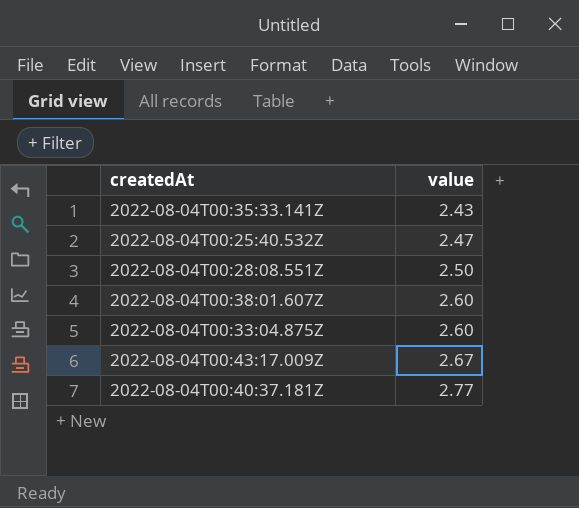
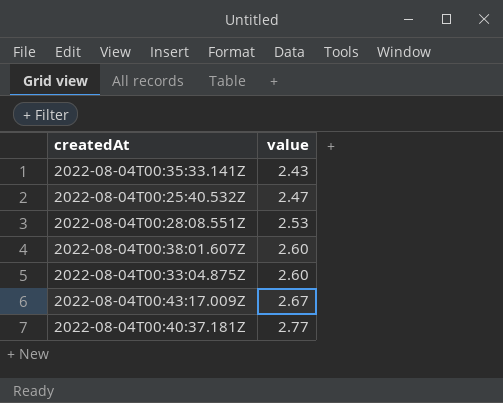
2022-08-04T00:28:08.551Z | value: 2.50 -> 2.53

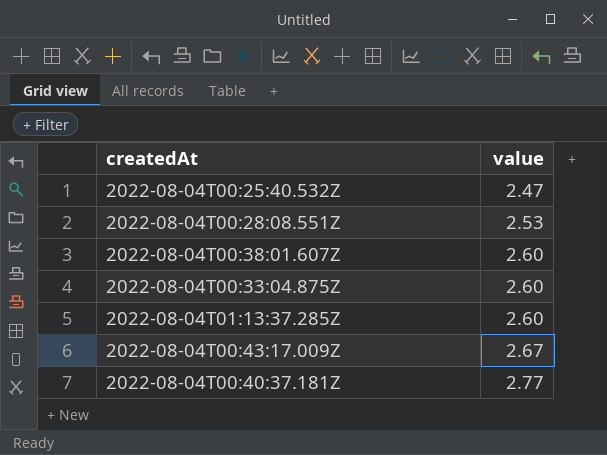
row 2022-08-04T00:35:33.141Z: 2.43 -> none
row 2022-08-04T01:13:37.285Z: none -> 2.60

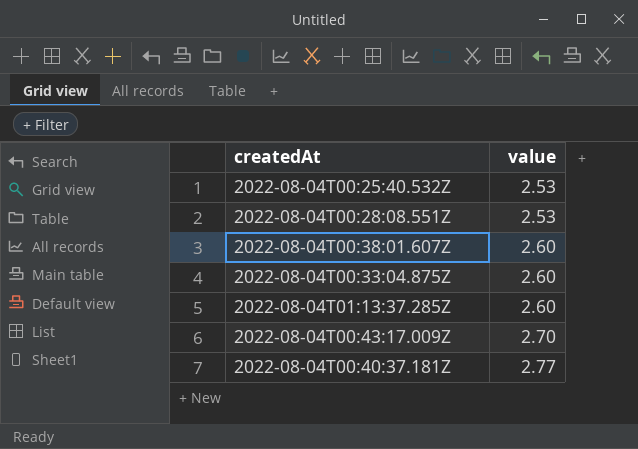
2022-08-04T00:25:40.532Z | value: 2.47 -> 2.53
2022-08-04T00:43:17.009Z | value: 2.67 -> 2.70

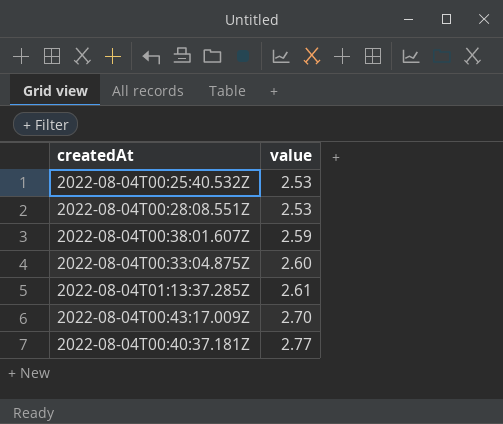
2022-08-04T00:38:01.607Z | value: 2.60 -> 2.59
2022-08-04T01:13:37.285Z | value: 2.60 -> 2.61

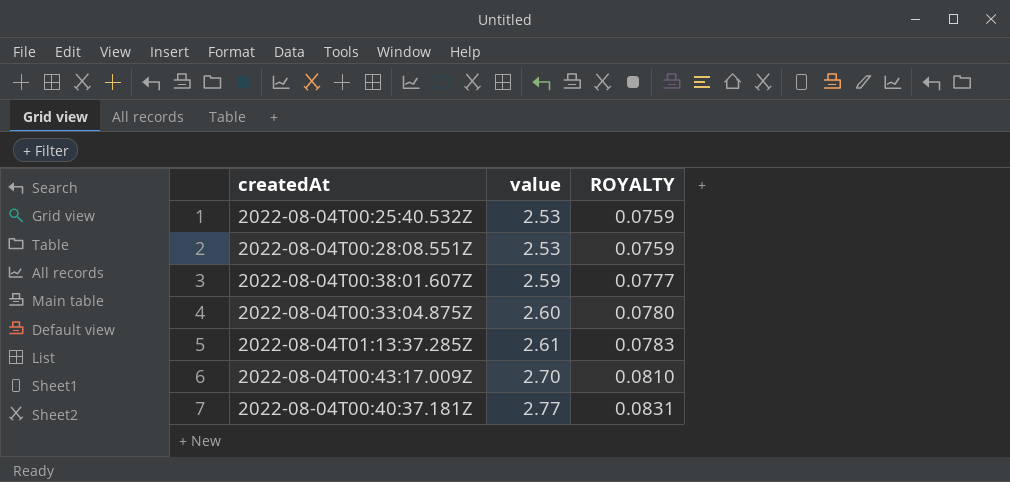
column ROYALTY | formula: none -> [value] * 0.03

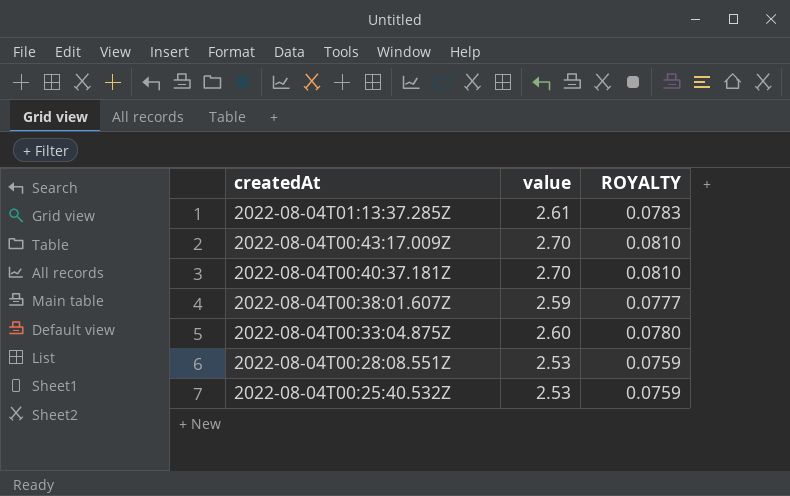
row order: value ascending -> createdAt descending
2022-08-04T00:40:37.181Z | value: 2.77 -> 2.70
2022-08-04T00:40:37.181Z | ROYALTY: 0.0831 -> 0.0810

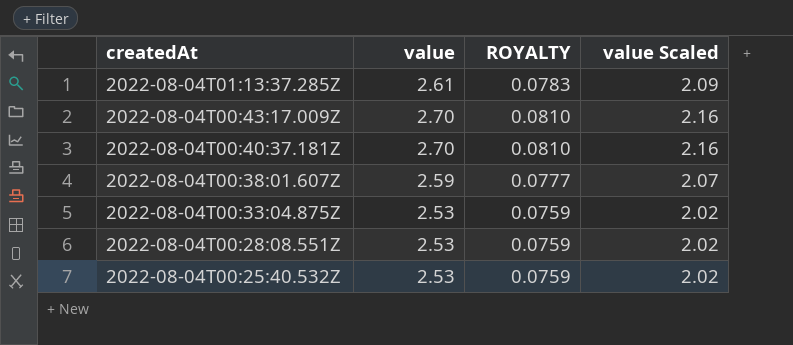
column value Scaled | formula: none -> [value] * 0.8
2022-08-04T00:33:04.875Z | value: 2.60 -> 2.53
2022-08-04T00:33:04.875Z | ROYALTY: 0.0780 -> 0.0759

